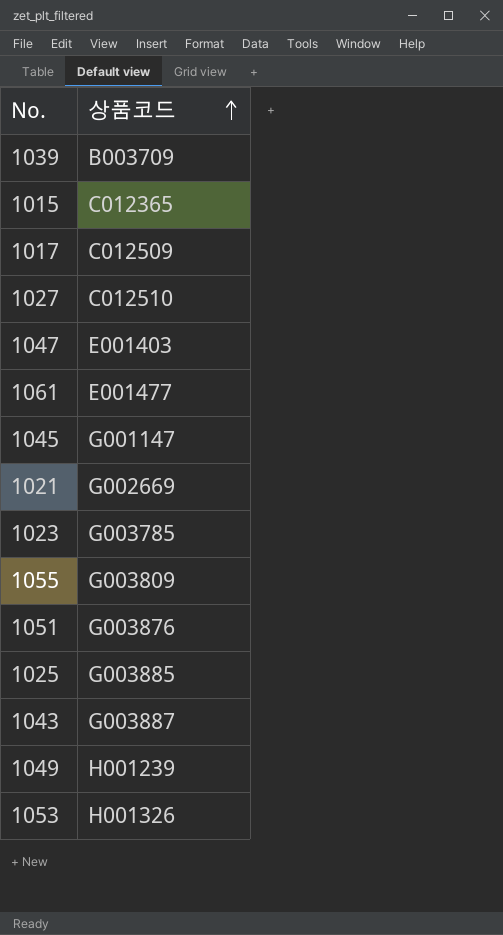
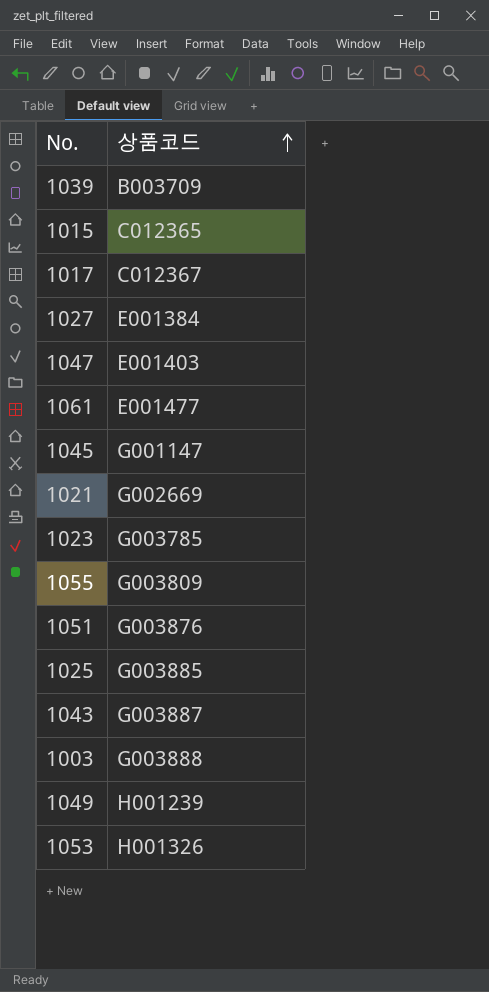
1017 | 상품코드: C012509 -> C012367
1027 | 상품코드: C012510 -> E001384
row 1003: none -> G003888

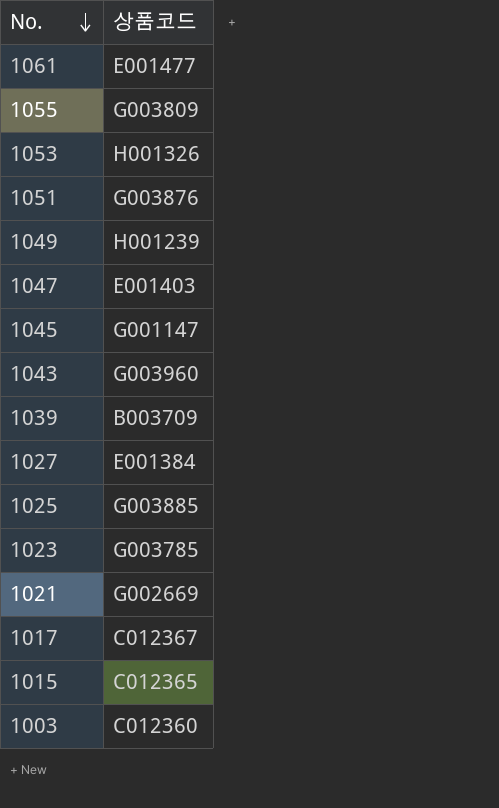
row order: 상품코드 ascending -> No. descending
1043 | 상품코드: G003887 -> G003960
1003 | 상품코드: G003888 -> C012360

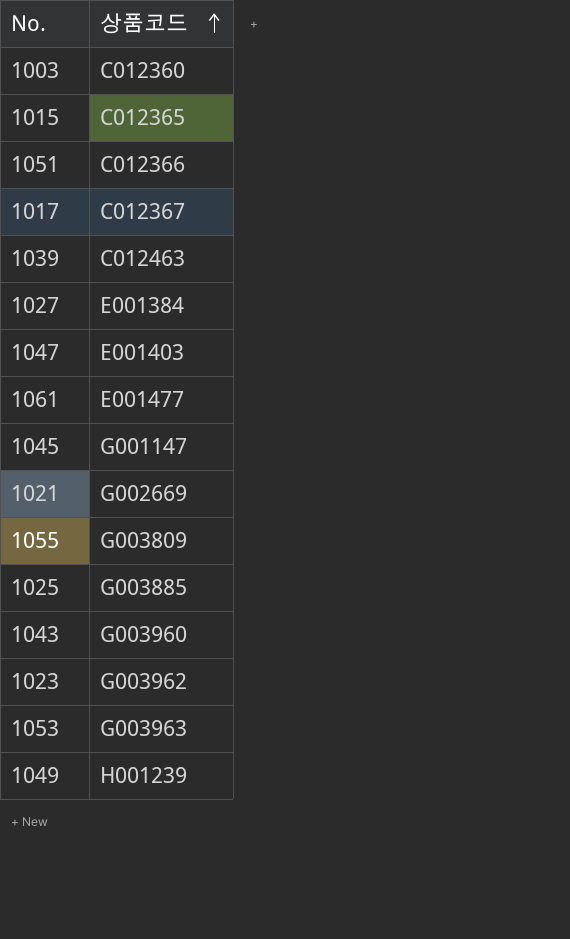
row order: No. descending -> 상품코드 ascending
1051 | 상품코드: G003876 -> C012366
1039 | 상품코드: B003709 -> C012463
1023 | 상품코드: G003785 -> G003962
1053 | 상품코드: H001326 -> G003963

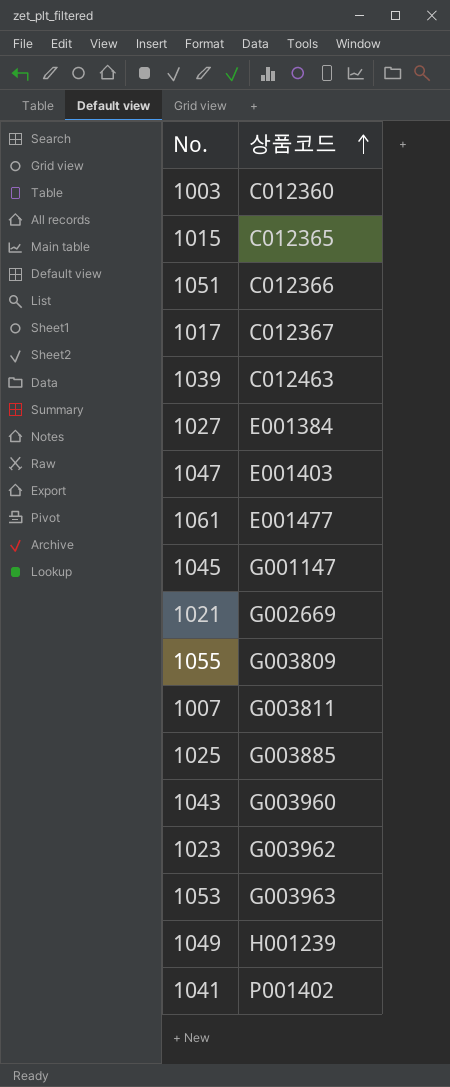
row 1007: none -> G003811
row 1041: none -> P001402

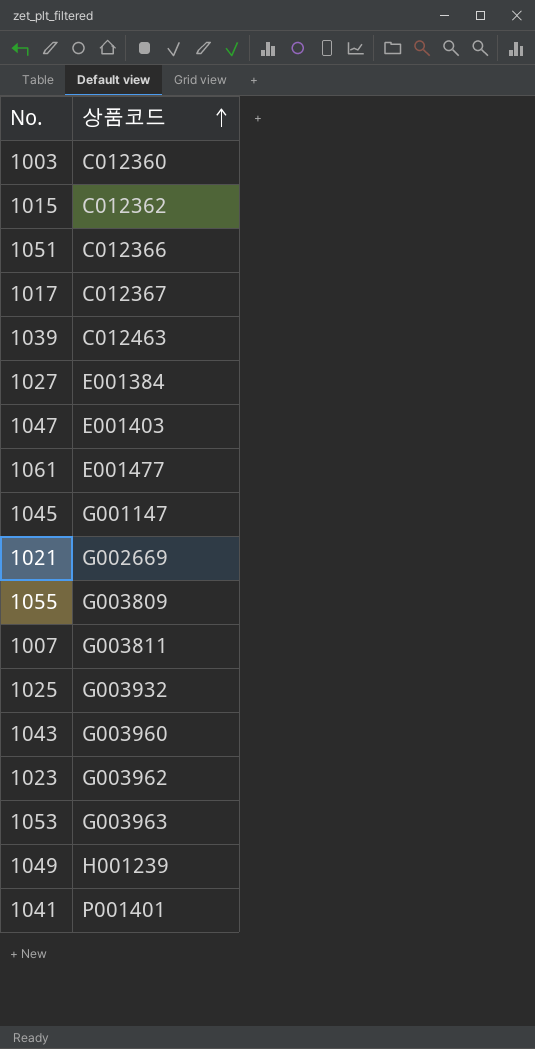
1015 | 상품코드: C012365 -> C012362
1025 | 상품코드: G003885 -> G003932
1041 | 상품코드: P001402 -> P001401

